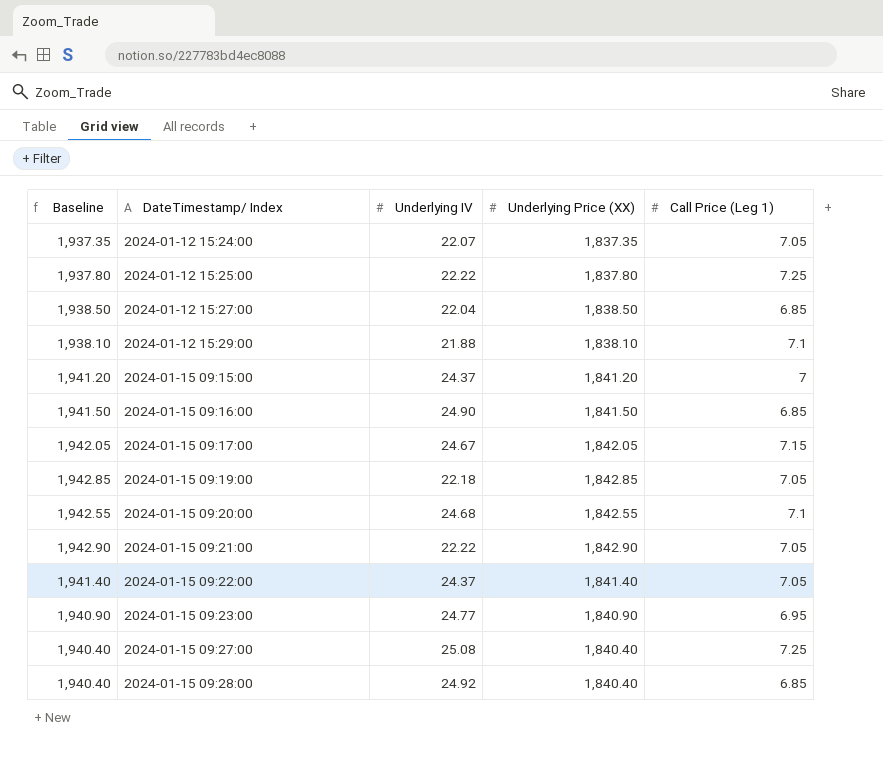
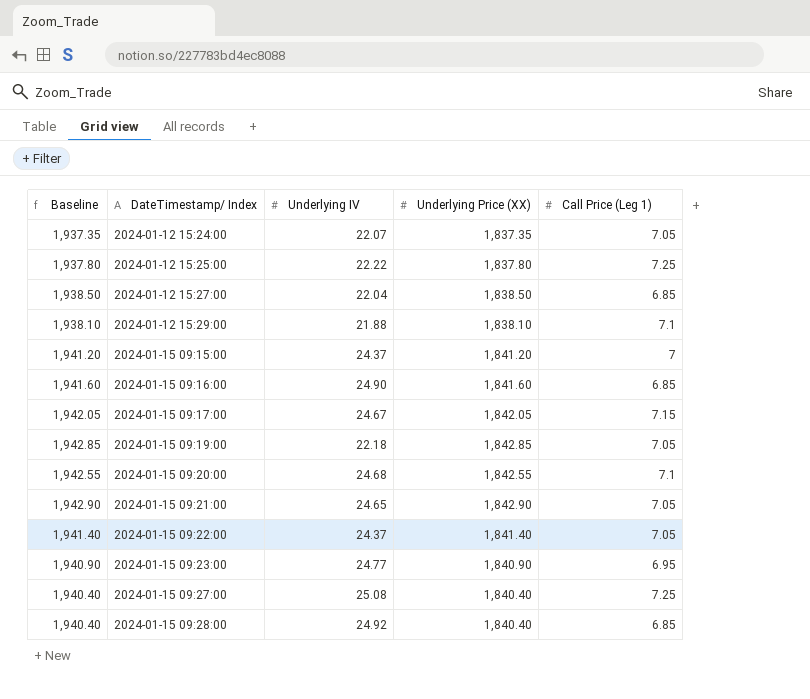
2024-01-15 09:16:00 | Baseline: 1,941.50 -> 1,941.60
2024-01-15 09:16:00 | Underlying Price (XX): 1,841.50 -> 1,841.60
2024-01-15 09:21:00 | Underlying IV: 22.22 -> 24.65

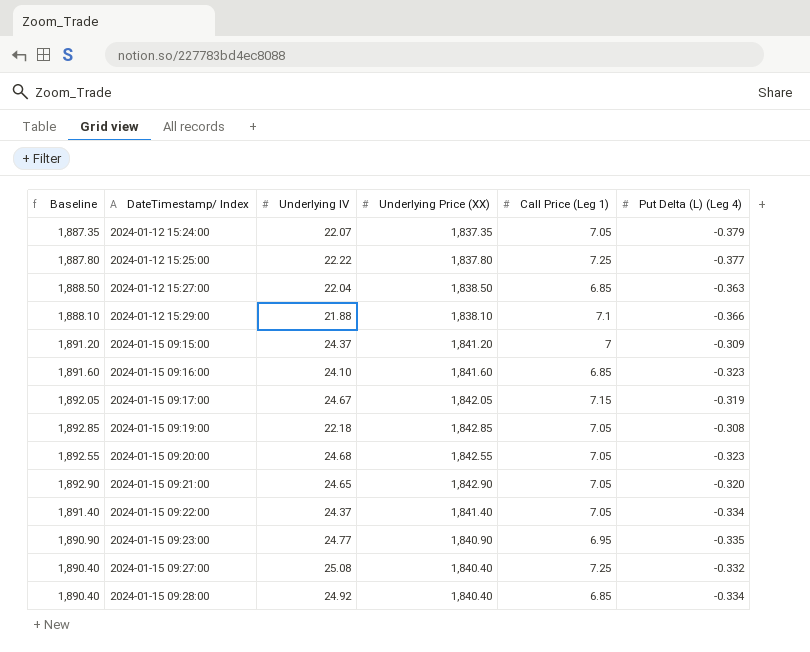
column Baseline | formula: [Underlying Price (XX)] + 100 -> [Underlying Price (XX)] + 50
column Put Delta (L) (Leg 4) | position: none -> 6
2024-01-15 09:16:00 | Underlying IV: 24.90 -> 24.10
2024-01-15 09:20:00 | Call Price (Leg 1): 7.1 -> 7.05

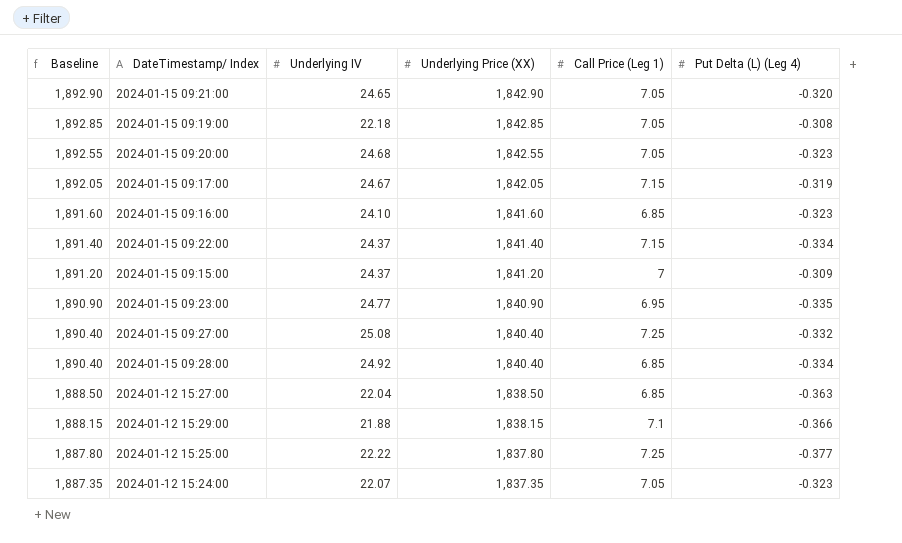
row order: DateTimestamp/ Index ascending -> Baseline descending
2024-01-15 09:22:00 | Call Price (Leg 1): 7.05 -> 7.15
2024-01-12 15:29:00 | Baseline: 1,888.10 -> 1,888.15
2024-01-12 15:29:00 | Underlying Price (XX): 1,838.10 -> 1,838.15
2024-01-12 15:24:00 | Put Delta (L) (Leg 4): -0.379 -> -0.323

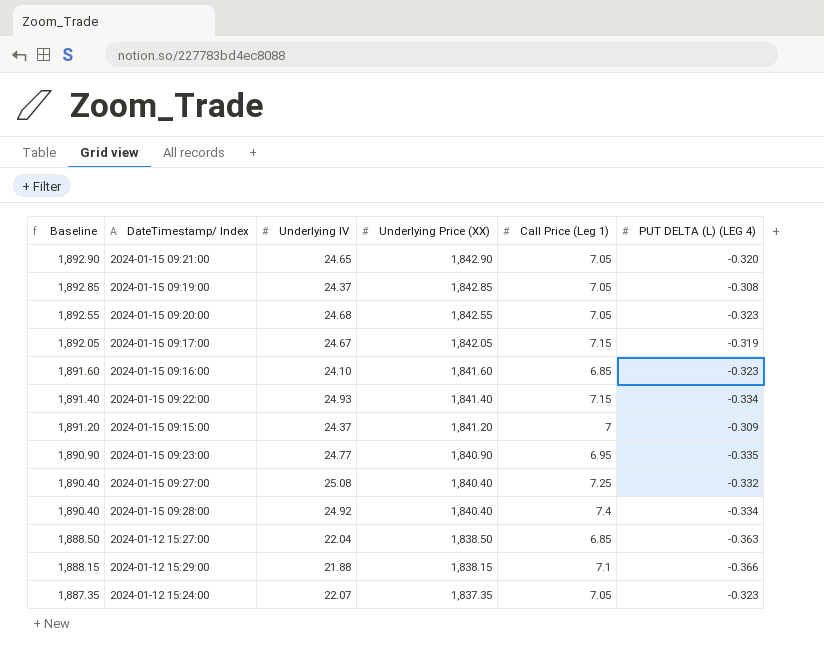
column name: Put Delta (L) (Leg 4) -> PUT DELTA (L) (LEG 4)
row 2024-01-12 15:25:00: 1,887.80 | 22.22 | 1,837.80 | 7.25 | -0.377 -> none
2024-01-15 09:19:00 | Underlying IV: 22.18 -> 24.37
2024-01-15 09:22:00 | Underlying IV: 24.37 -> 24.93
2024-01-15 09:28:00 | Call Price (Leg 1): 6.85 -> 7.4

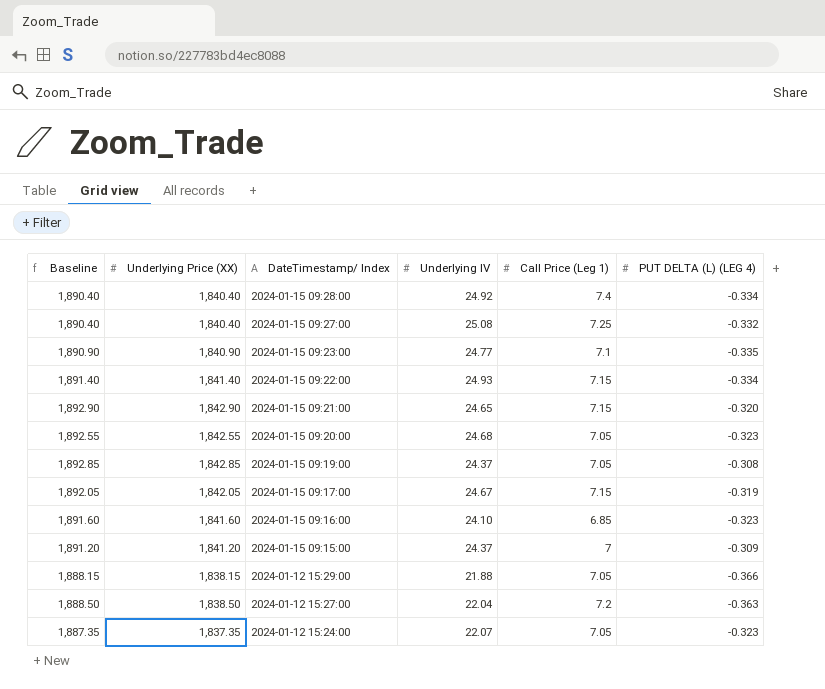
row order: Baseline descending -> DateTimestamp/ Index descending
column Underlying Price (XX) | position: 4 -> 2
2024-01-15 09:23:00 | Call Price (Leg 1): 6.95 -> 7.1
2024-01-15 09:21:00 | Call Price (Leg 1): 7.05 -> 7.15
2024-01-12 15:29:00 | Call Price (Leg 1): 7.1 -> 7.05
2024-01-12 15:27:00 | Call Price (Leg 1): 6.85 -> 7.2

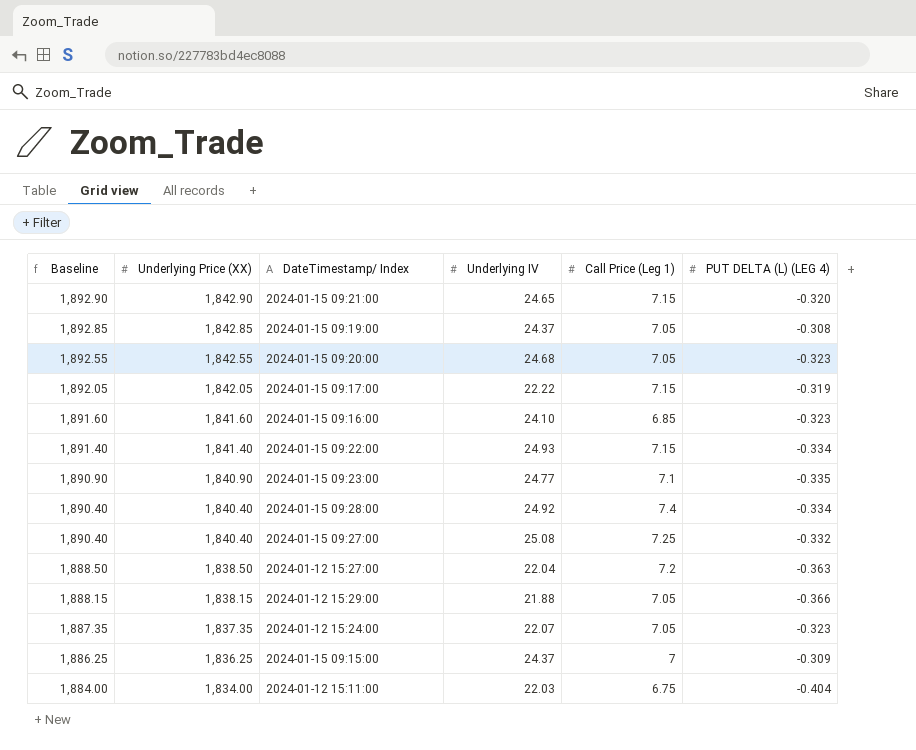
row order: DateTimestamp/ Index descending -> Baseline descending
2024-01-15 09:17:00 | Underlying IV: 24.67 -> 22.22
2024-01-15 09:15:00 | Baseline: 1,891.20 -> 1,886.25
2024-01-15 09:15:00 | Underlying Price (XX): 1,841.20 -> 1,836.25
row 2024-01-12 15:11:00: none -> 1,884.00 | 1,834.00 | 22.03 | 6.75 | -0.404

